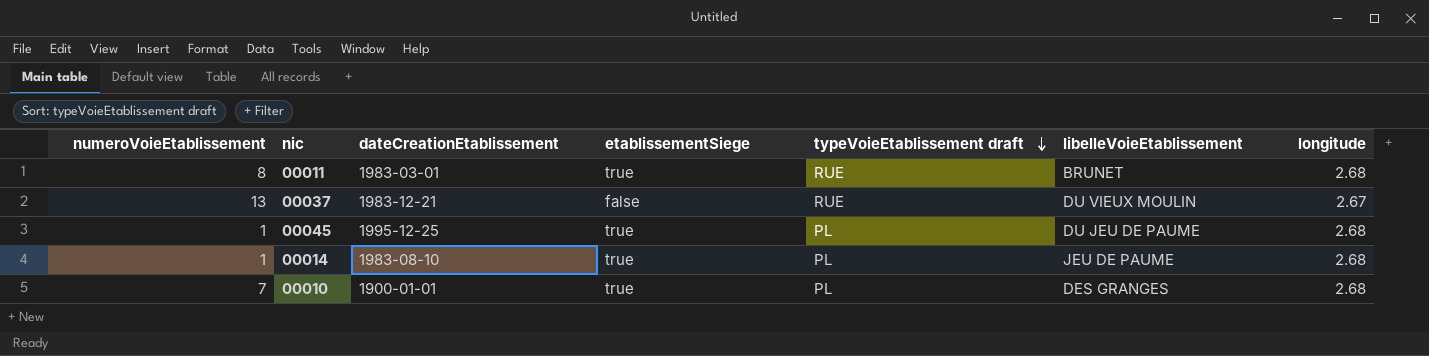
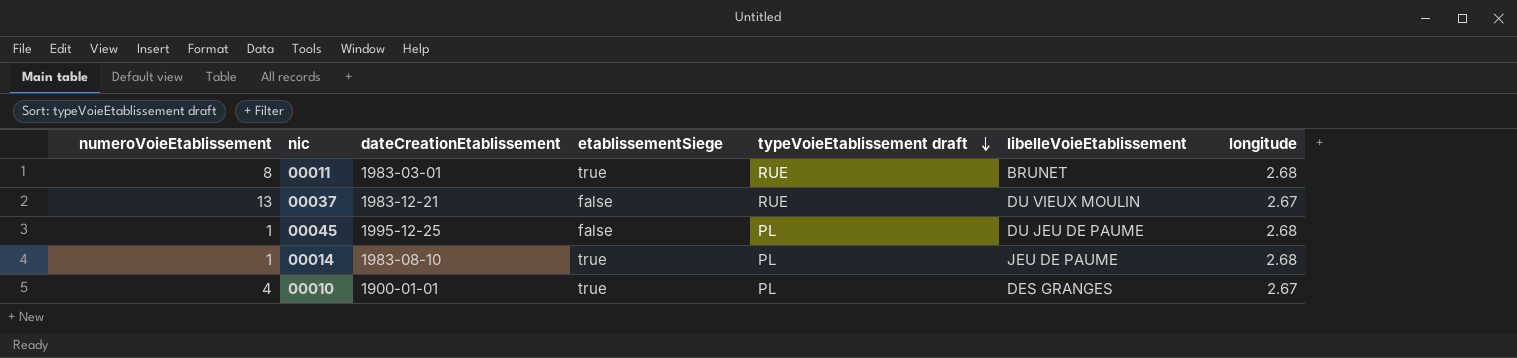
00045 | etablissementSiege: true -> false
00010 | numeroVoieEtablissement: 7 -> 4
00010 | longitude: 2.68 -> 2.67

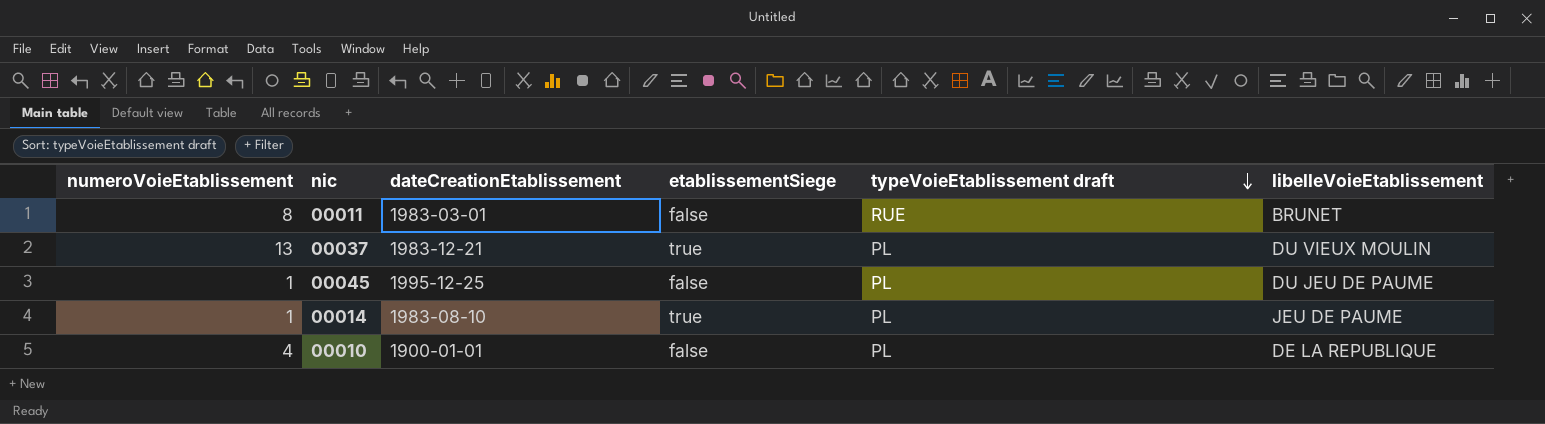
column longitude | position: 7 -> none
00011 | etablissementSiege: true -> false
00037 | etablissementSiege: false -> true
00037 | typeVoieEtablissement draft: RUE -> PL
00010 | etablissementSiege: true -> false
00010 | libelleVoieEtablissement: DES GRANGES -> DE LA REPUBLIQUE

